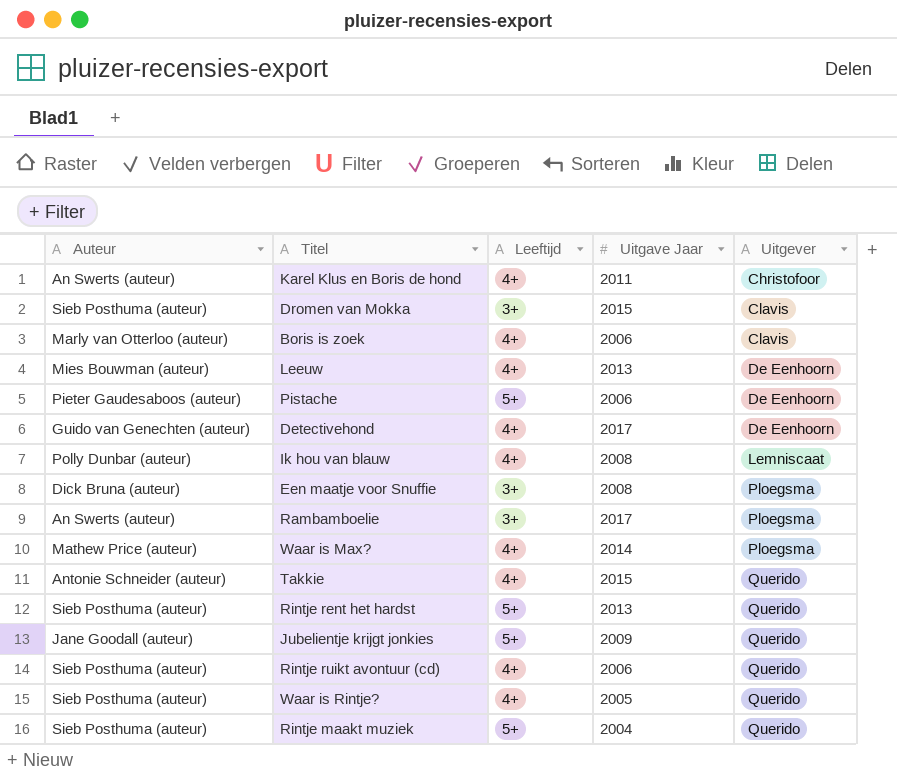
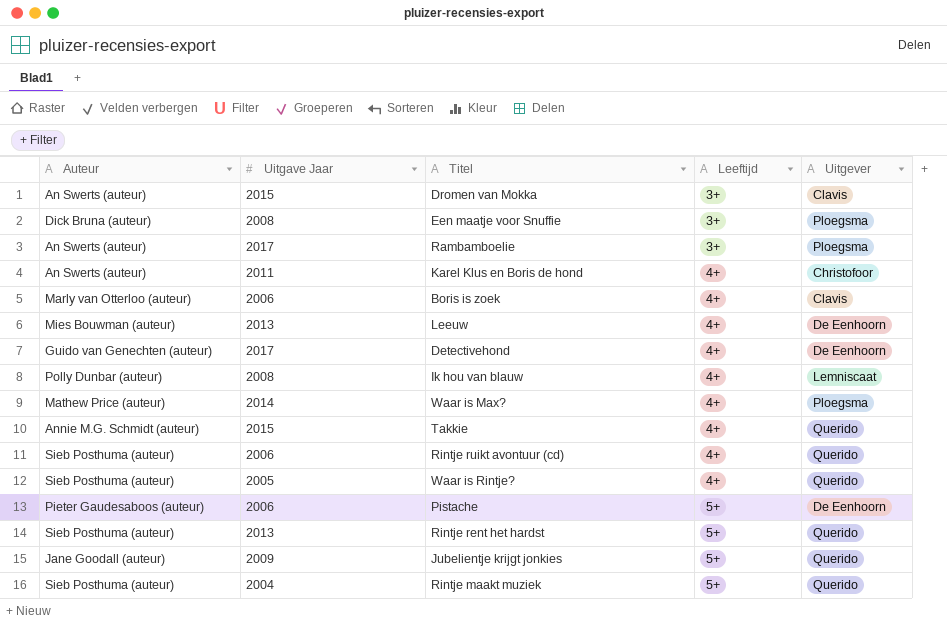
row order: Uitgever ascending -> Leeftijd ascending
column Uitgave Jaar | position: 4 -> 2
Dromen van Mokka | Auteur: Sieb Posthuma (auteur) -> An Swerts (auteur)
Takkie | Auteur: Antonie Schneider (auteur) -> Annie M.G. Schmidt (auteur)

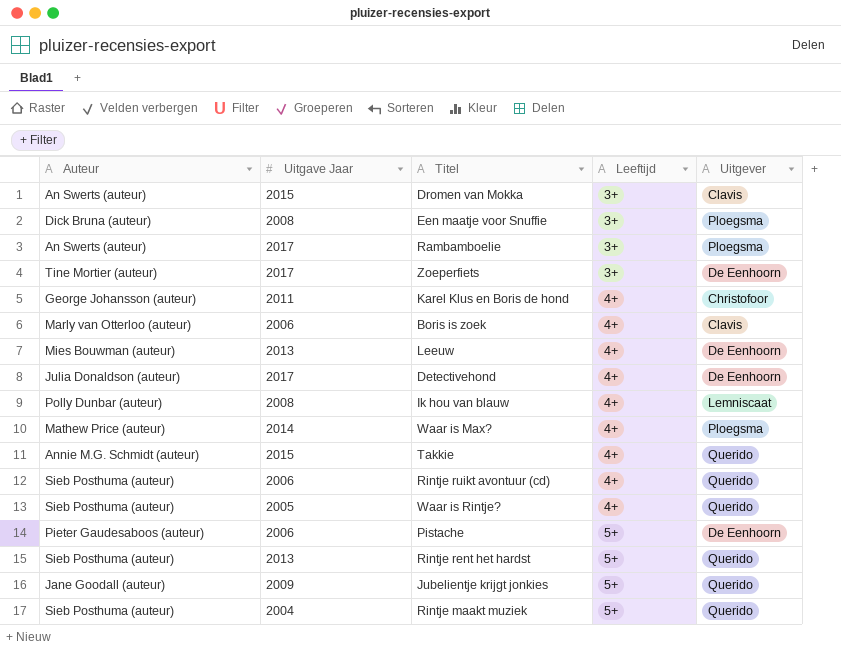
row Zoeperfiets: none -> Tine Mortier (auteur) | 2017 | 3+ | De Eenhoorn
Karel Klus en Boris de hond | Auteur: An Swerts (auteur) -> George Johansson (auteur)
Detectivehond | Auteur: Guido van Genechten (auteur) -> Julia Donaldson (auteur)

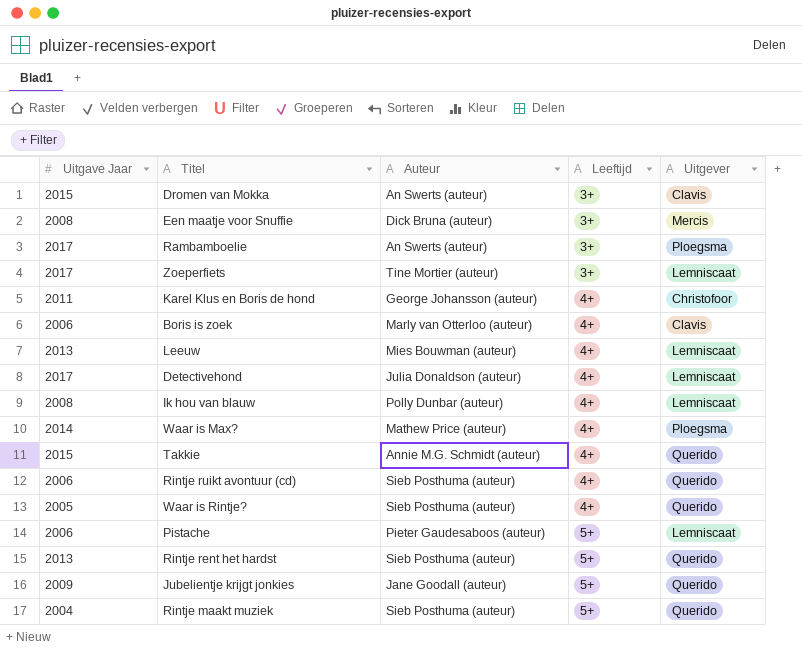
column Auteur | position: 1 -> 3
Een maatje voor Snuffie | Uitgever: Ploegsma -> Mercis
Zoeperfiets | Uitgever: De Eenhoorn -> Lemniscaat
Leeuw | Uitgever: De Eenhoorn -> Lemniscaat
Detectivehond | Uitgever: De Eenhoorn -> Lemniscaat
Pistache | Uitgever: De Eenhoorn -> Lemniscaat

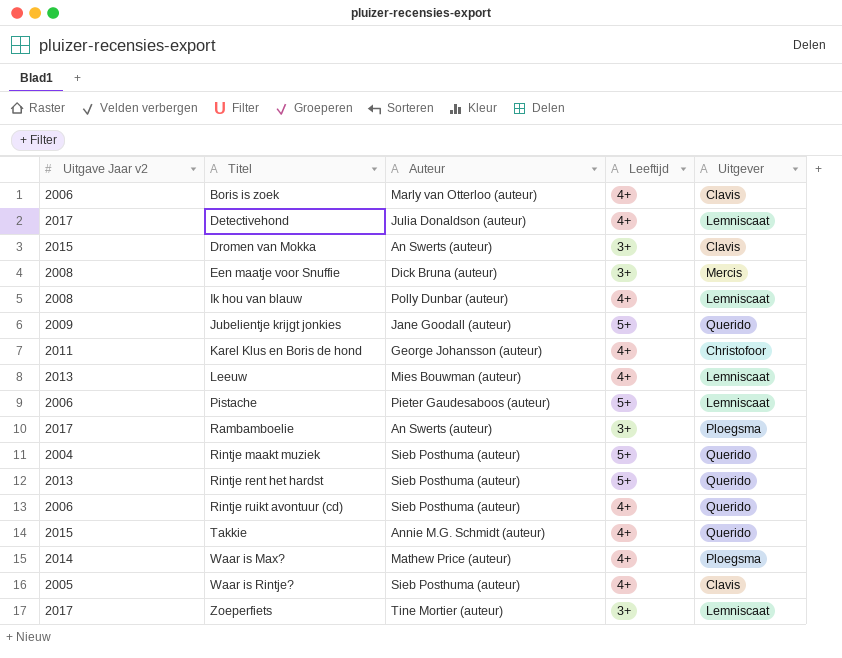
row order: Leeftijd ascending -> Titel ascending
column name: Uitgave Jaar -> Uitgave Jaar v2
Waar is Rintje? | Uitgever: Querido -> Clavis

